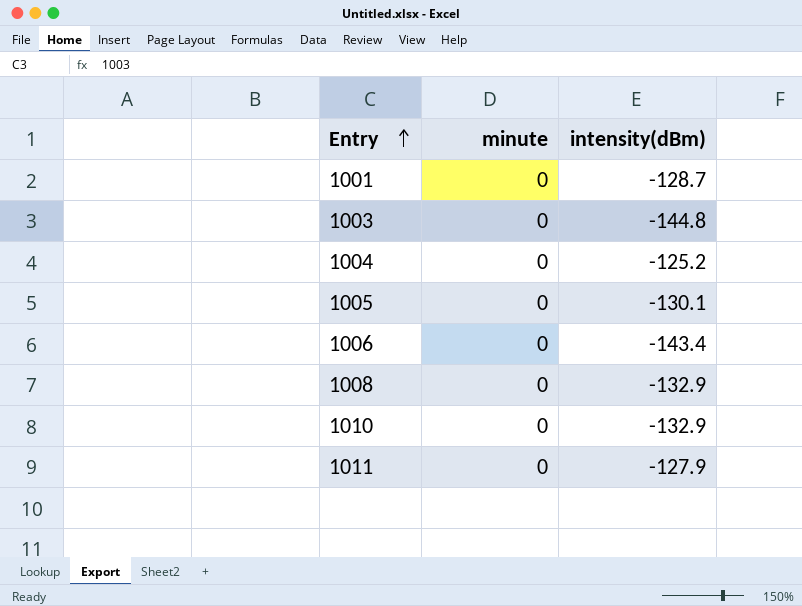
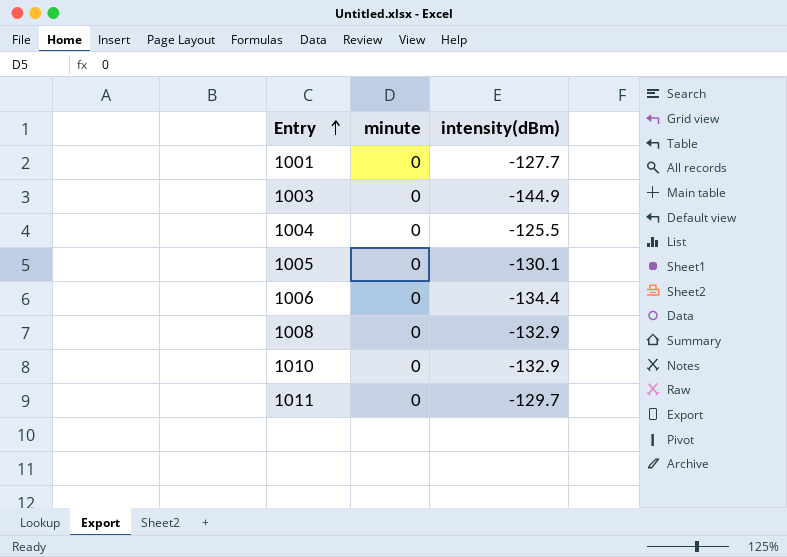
1001 | intensity(dBm): -128.7 -> -127.7
1003 | intensity(dBm): -144.8 -> -144.9
1004 | intensity(dBm): -125.2 -> -125.5
1006 | intensity(dBm): -143.4 -> -134.4
1011 | intensity(dBm): -127.9 -> -129.7

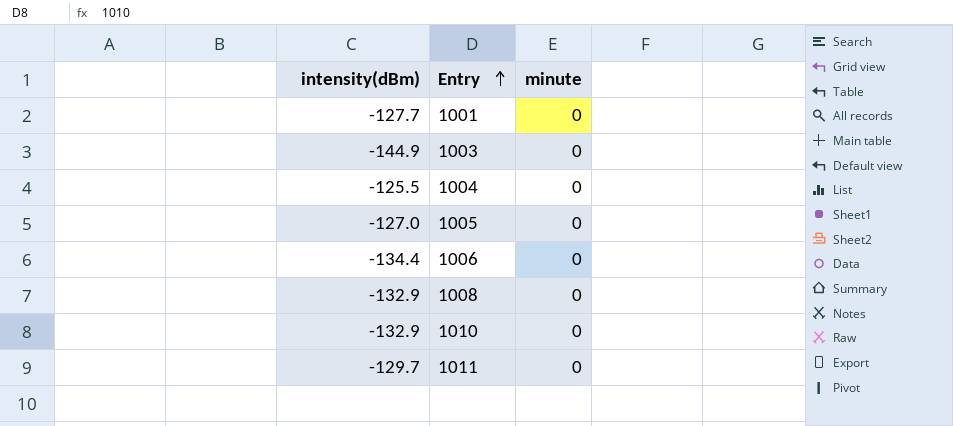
column intensity(dBm) | position: 3 -> 1
1005 | intensity(dBm): -130.1 -> -127.0

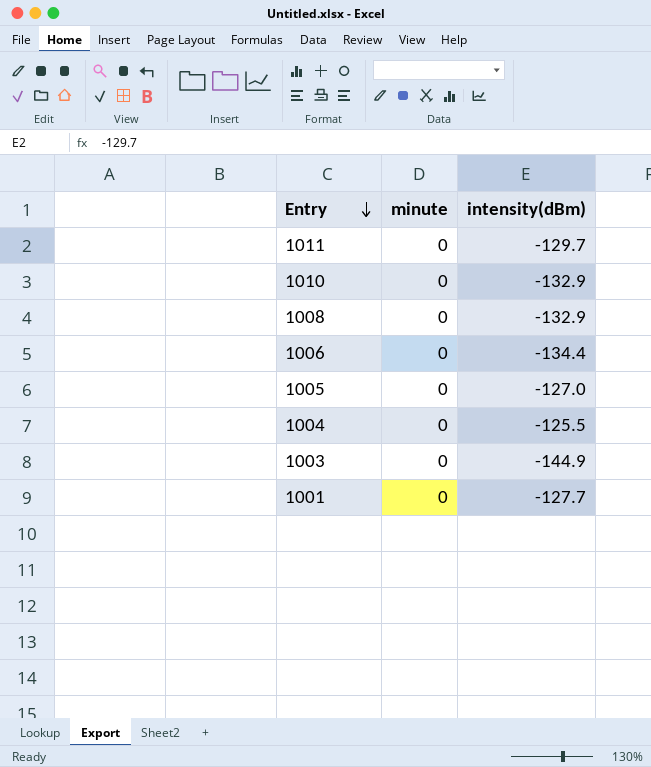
row order: Entry ascending -> Entry descending
column intensity(dBm) | position: 1 -> 3

